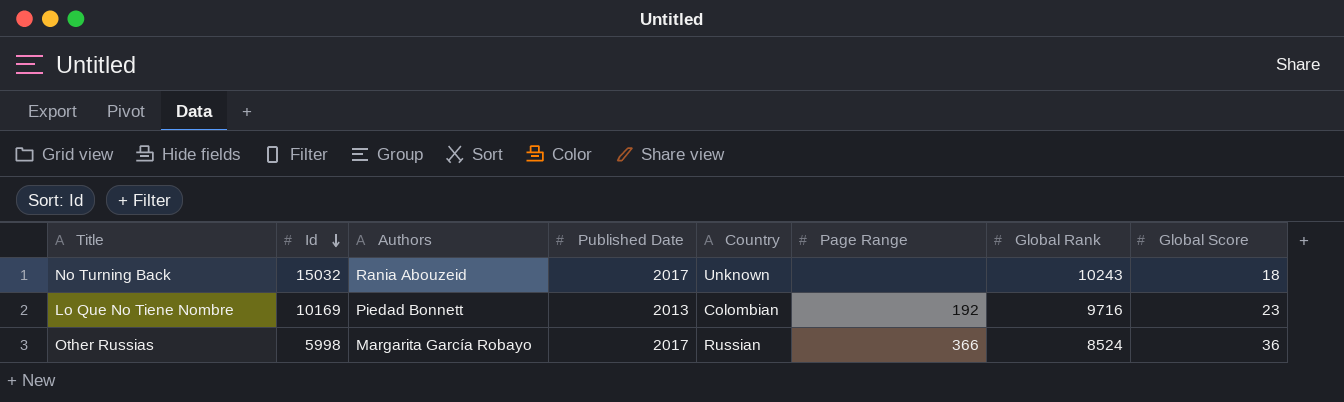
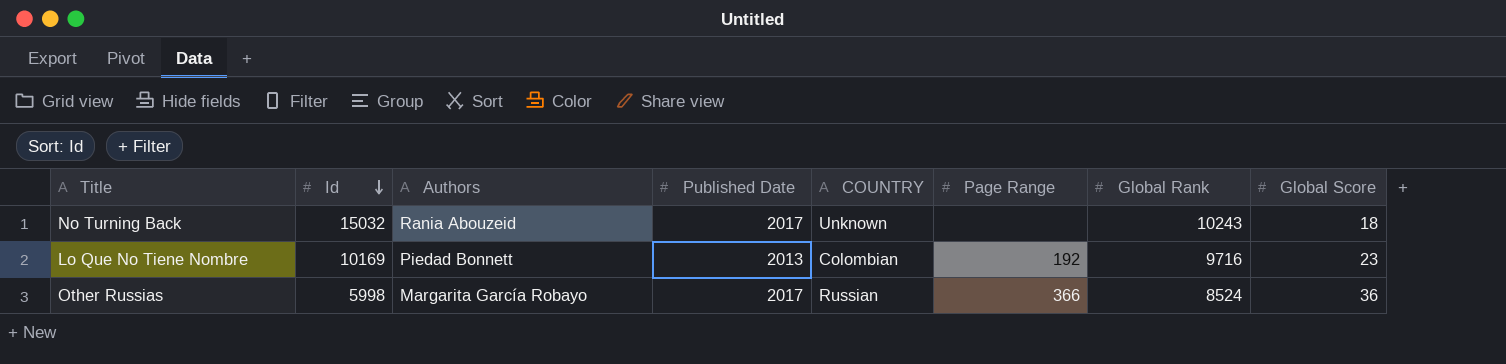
column name: Country -> COUNTRY

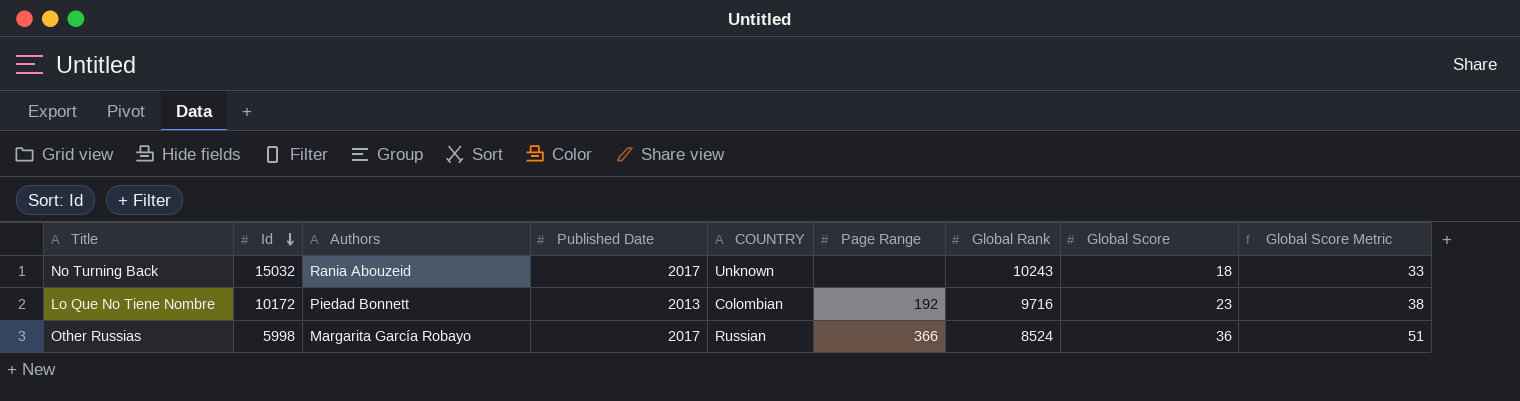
column Global Score Metric | formula: none -> [Global Score] + 15
Lo Que No Tiene Nombre | Id: 10169 -> 10172

